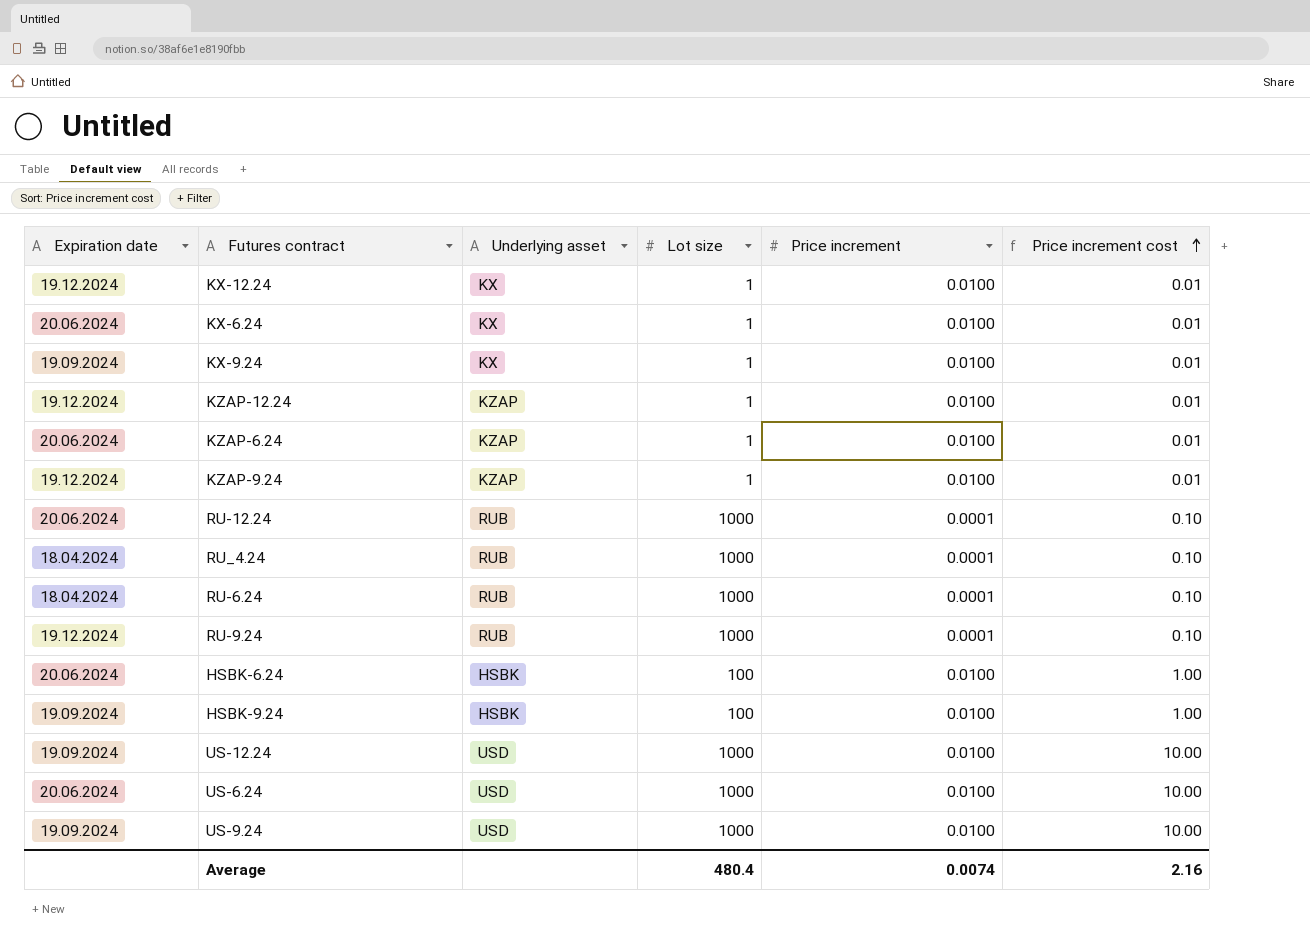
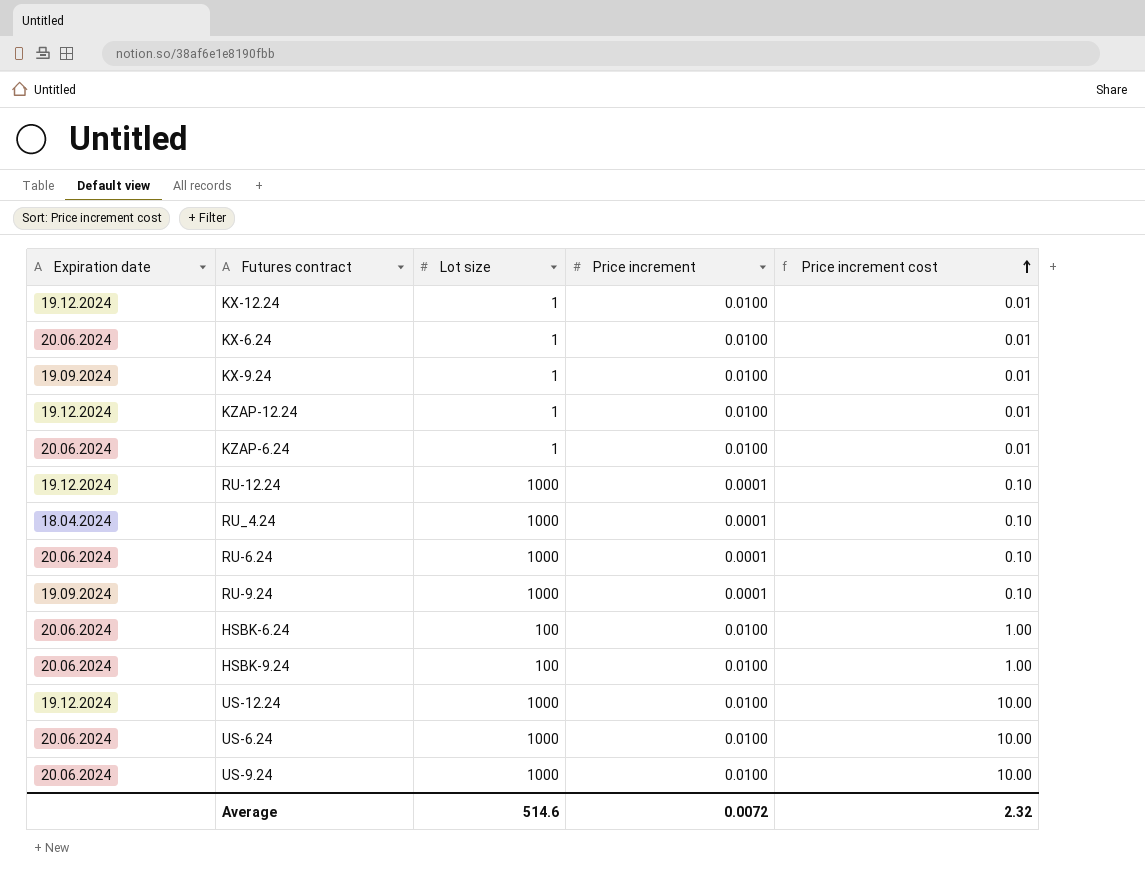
column Underlying asset | position: 3 -> none
row KZAP-9.24: 19.12.2024 | KZAP | 1 | 0.0100 | 0.01 -> none
RU-12.24 | Expiration date: 20.06.2024 -> 19.12.2024
RU-6.24 | Expiration date: 18.04.2024 -> 20.06.2024
RU-9.24 | Expiration date: 19.12.2024 -> 19.09.2024
HSBK-9.24 | Expiration date: 19.09.2024 -> 20.06.2024
US-12.24 | Expiration date: 19.09.2024 -> 19.12.2024
US-9.24 | Expiration date: 19.09.2024 -> 20.06.2024
Average | Lot size: 480.4 -> 514.6
Average | Price increment: 0.0074 -> 0.0072
Average | Price increment cost: 2.16 -> 2.32

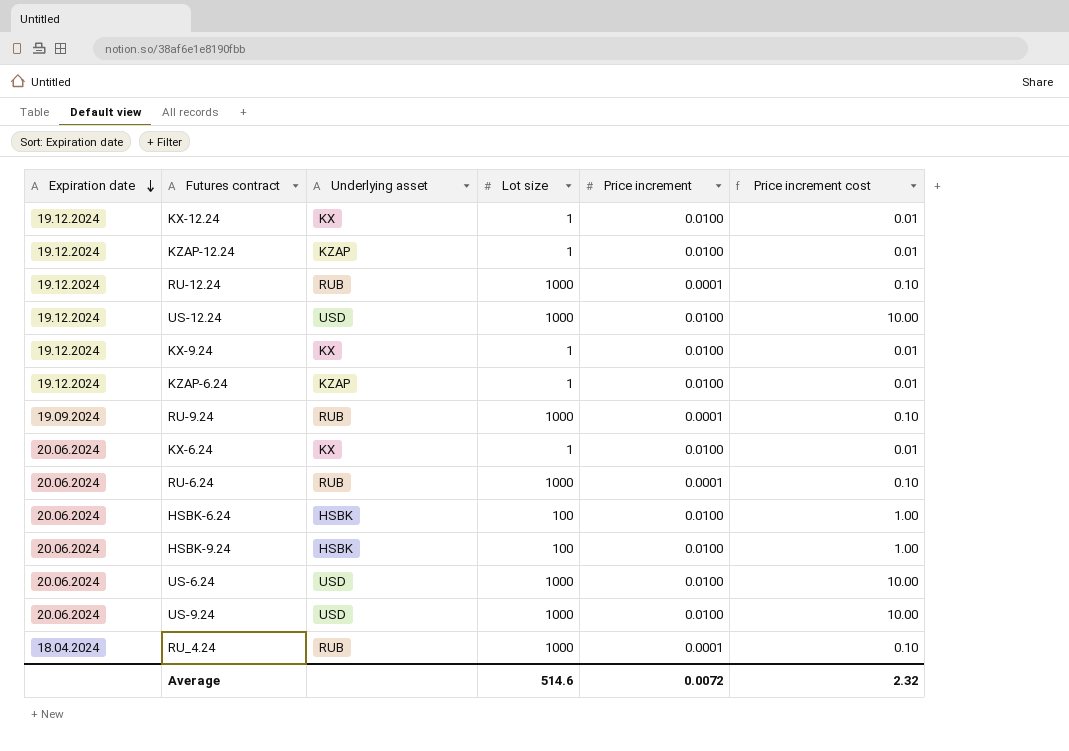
row order: Price increment cost ascending -> Expiration date descending
column Underlying asset | position: none -> 3
KX-9.24 | Expiration date: 19.09.2024 -> 19.12.2024
KZAP-6.24 | Expiration date: 20.06.2024 -> 19.12.2024

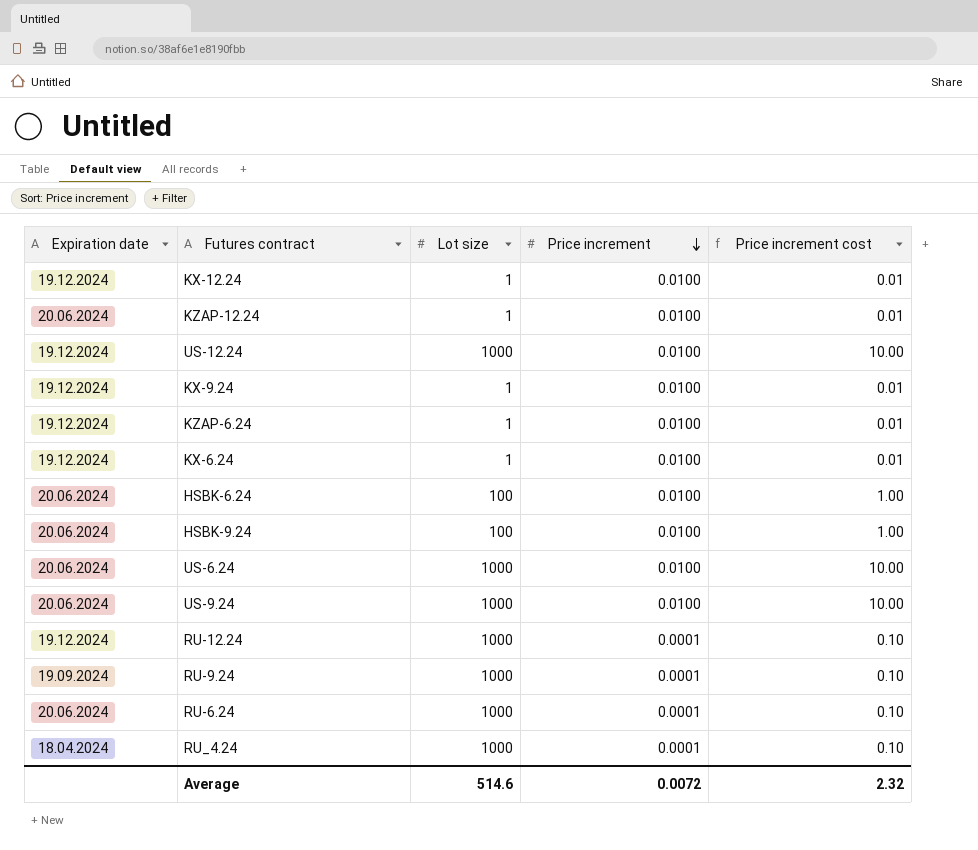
row order: Expiration date descending -> Price increment descending
column Underlying asset | position: 3 -> none
KZAP-12.24 | Expiration date: 19.12.2024 -> 20.06.2024
KX-6.24 | Expiration date: 20.06.2024 -> 19.12.2024

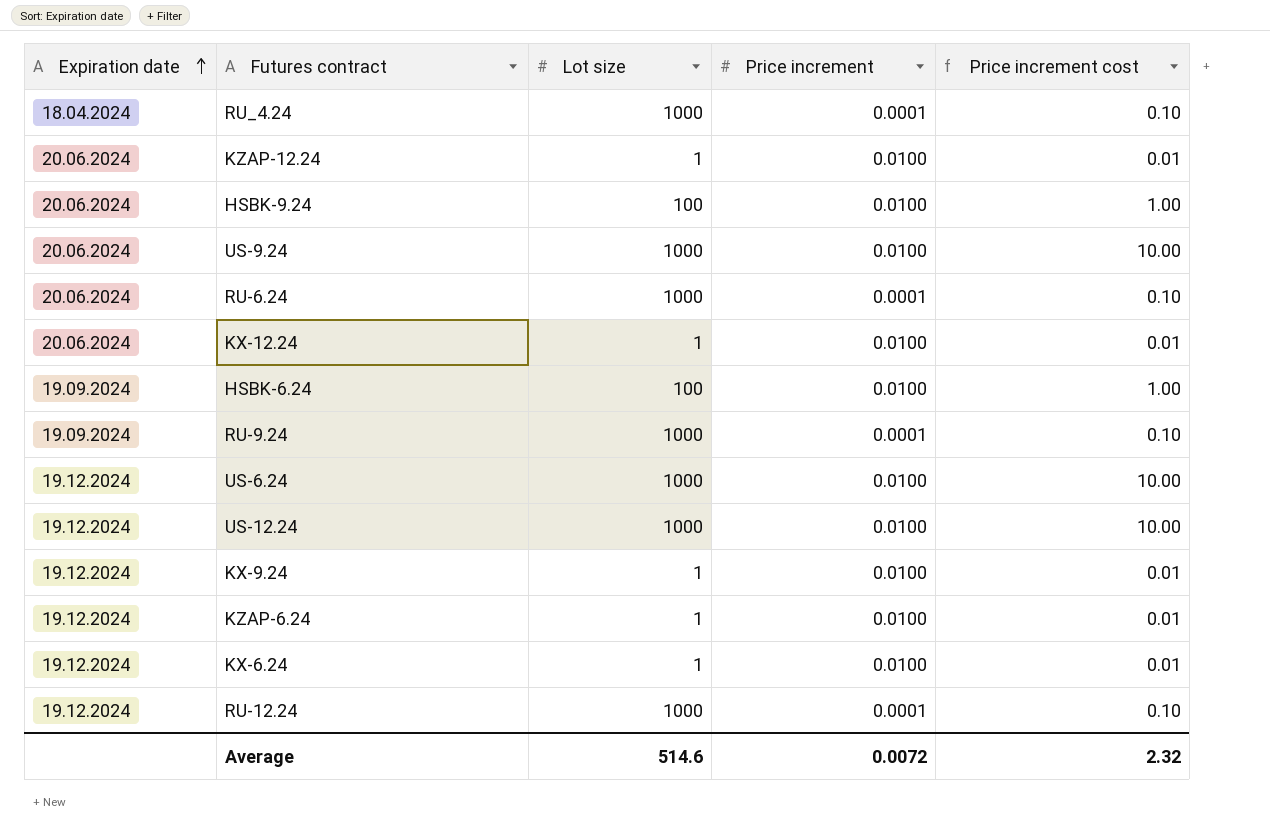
row order: Price increment descending -> Expiration date ascending
KX-12.24 | Expiration date: 19.12.2024 -> 20.06.2024
HSBK-6.24 | Expiration date: 20.06.2024 -> 19.09.2024
US-6.24 | Expiration date: 20.06.2024 -> 19.12.2024

